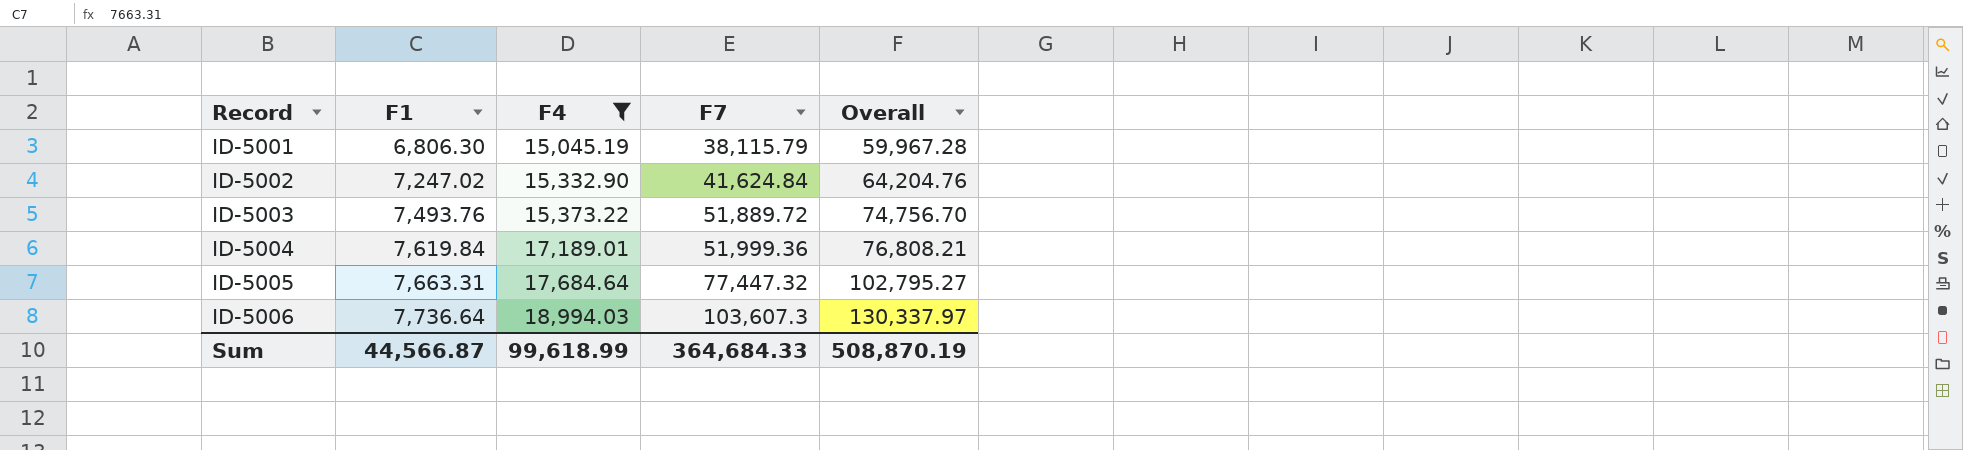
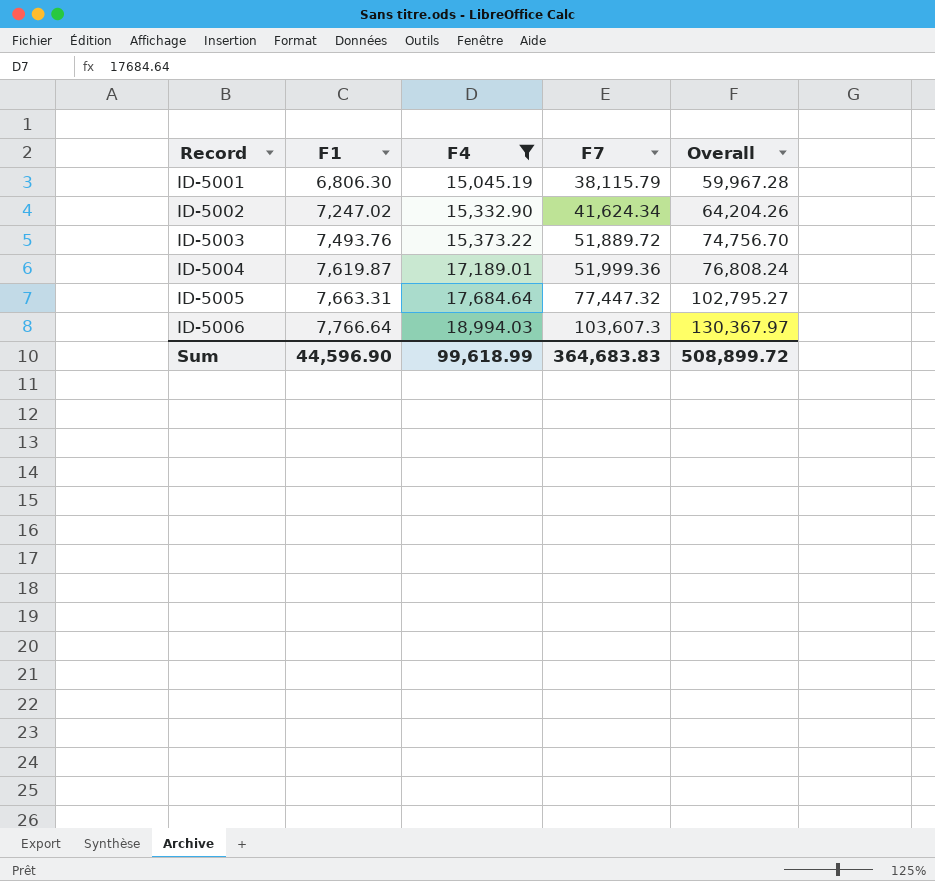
ID-5002 | F7: 41,624.84 -> 41,624.34
ID-5002 | Overall: 64,204.76 -> 64,204.26
ID-5004 | F1: 7,619.84 -> 7,619.87
ID-5004 | Overall: 76,808.21 -> 76,808.24
ID-5006 | F1: 7,736.64 -> 7,766.64
ID-5006 | Overall: 130,337.97 -> 130,367.97
Sum | F1: 44,566.87 -> 44,596.90
Sum | F7: 364,684.33 -> 364,683.83
Sum | Overall: 508,870.19 -> 508,899.72

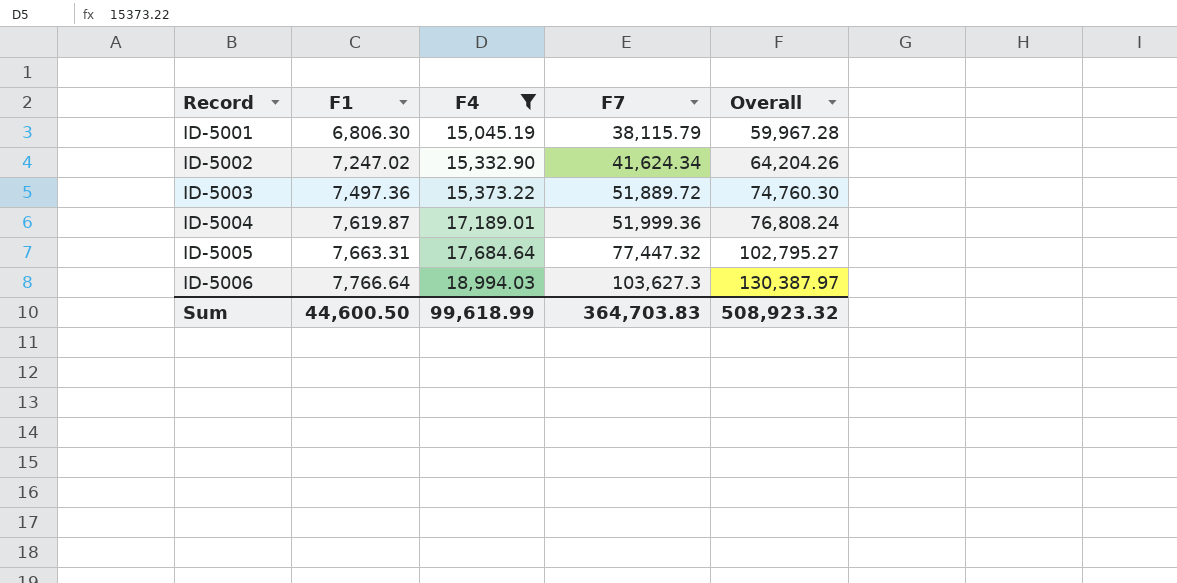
ID-5003 | F1: 7,493.76 -> 7,497.36
ID-5003 | Overall: 74,756.70 -> 74,760.30
ID-5006 | F7: 103,607.3 -> 103,627.3
ID-5006 | Overall: 130,367.97 -> 130,387.97
Sum | F1: 44,596.90 -> 44,600.50
Sum | F7: 364,683.83 -> 364,703.83
Sum | Overall: 508,899.72 -> 508,923.32

